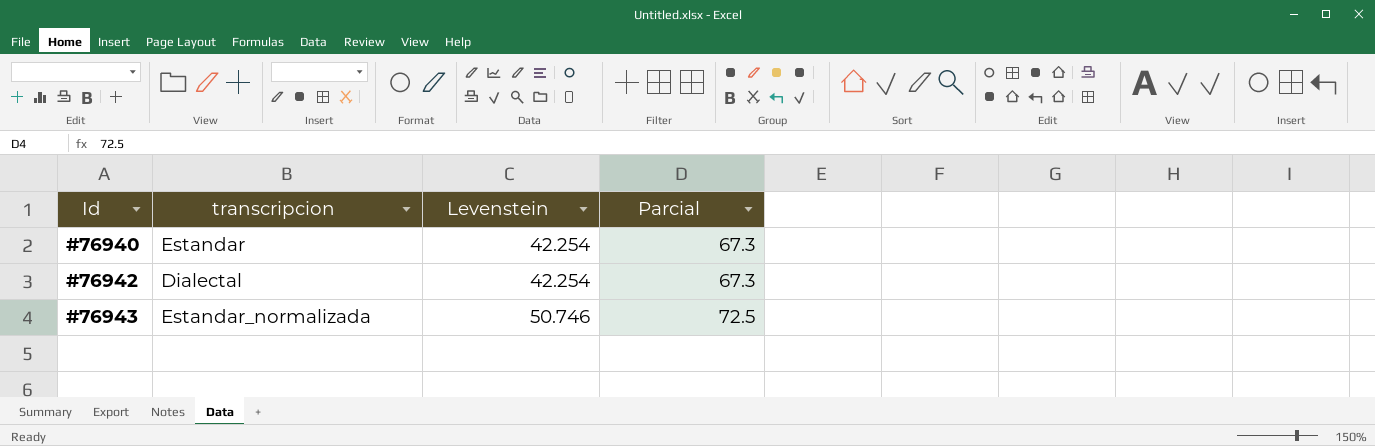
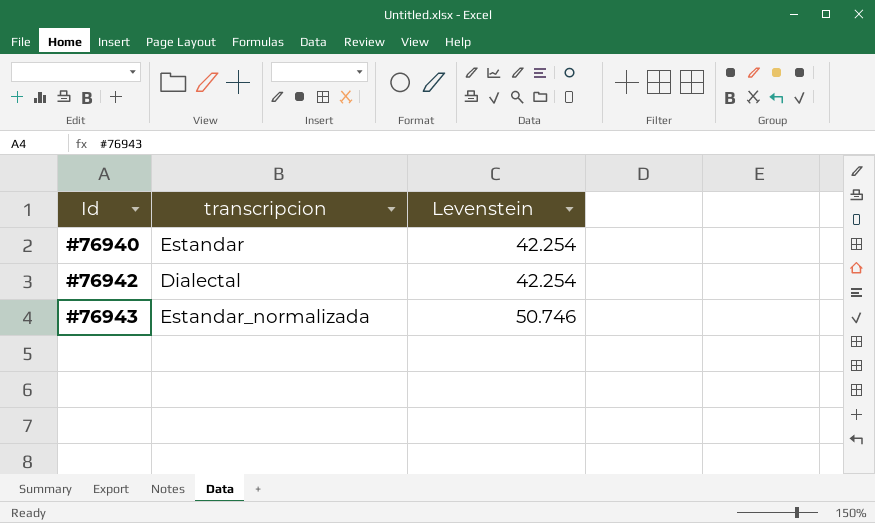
column Parcial | position: 4 -> none

